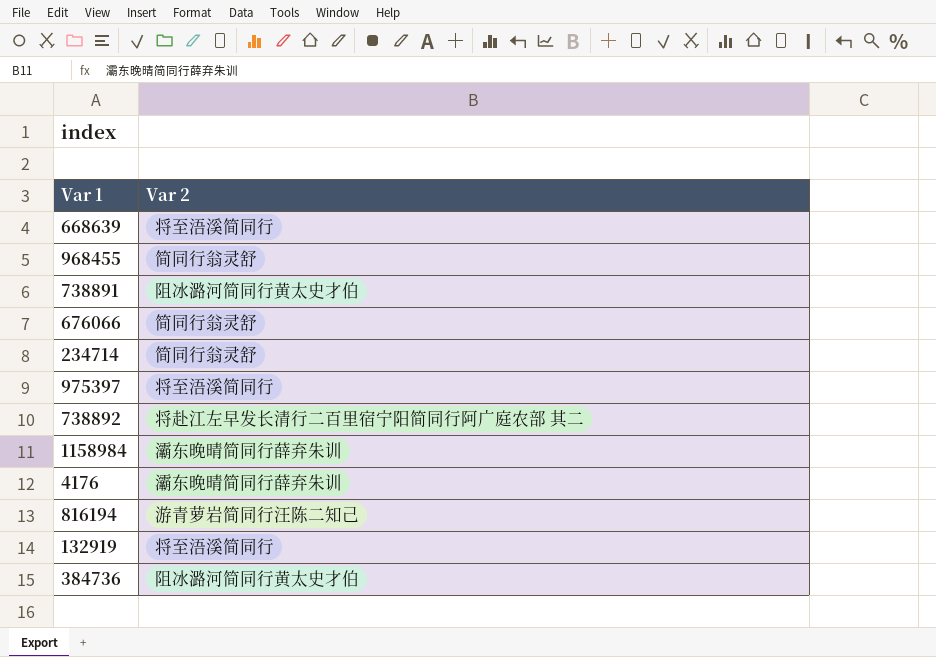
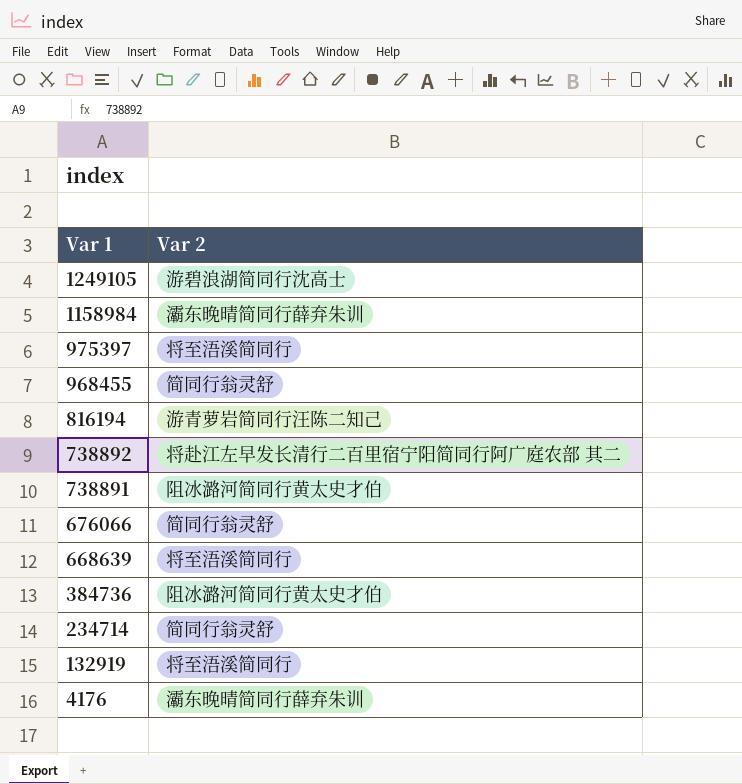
row order: none -> Var 1 descending
row 1249105: none -> 游碧浪湖简同行沈高士

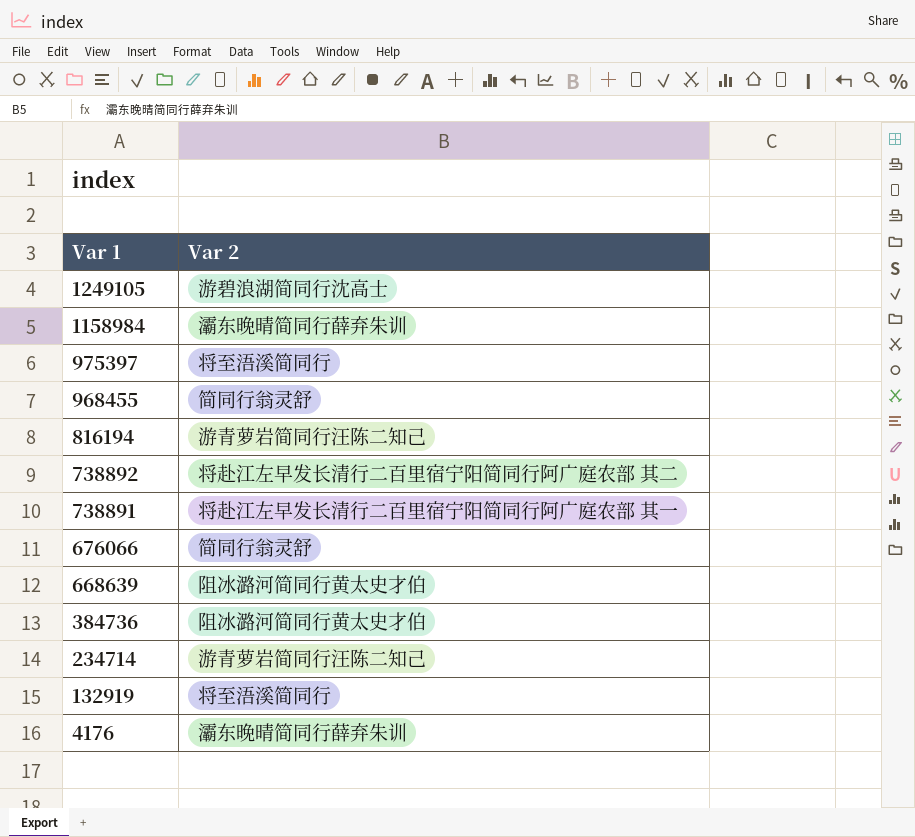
738891 | Var 2: 阻冰潞河简同行黄太史才伯 -> 将赴江左早发长清行二百里宿宁阳简同行阿广庭农部 其一
668639 | Var 2: 将至浯溪简同行 -> 阻冰潞河简同行黄太史才伯
234714 | Var 2: 简同行翁灵舒 -> 游青萝岩简同行汪陈二知己

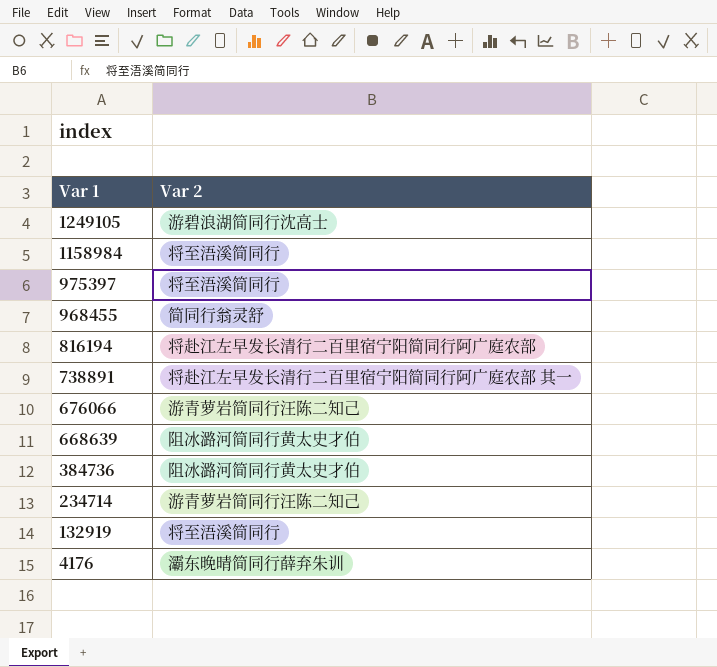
row 738892: 将赴江左早发长清行二百里宿宁阳简同行阿广庭农部 其二 -> none
1158984 | Var 2: 灞东晚晴简同行薛弃朱训 -> 将至浯溪简同行
816194 | Var 2: 游青萝岩简同行汪陈二知己 -> 将赴江左早发长清行二百里宿宁阳简同行阿广庭农部
676066 | Var 2: 简同行翁灵舒 -> 游青萝岩简同行汪陈二知己

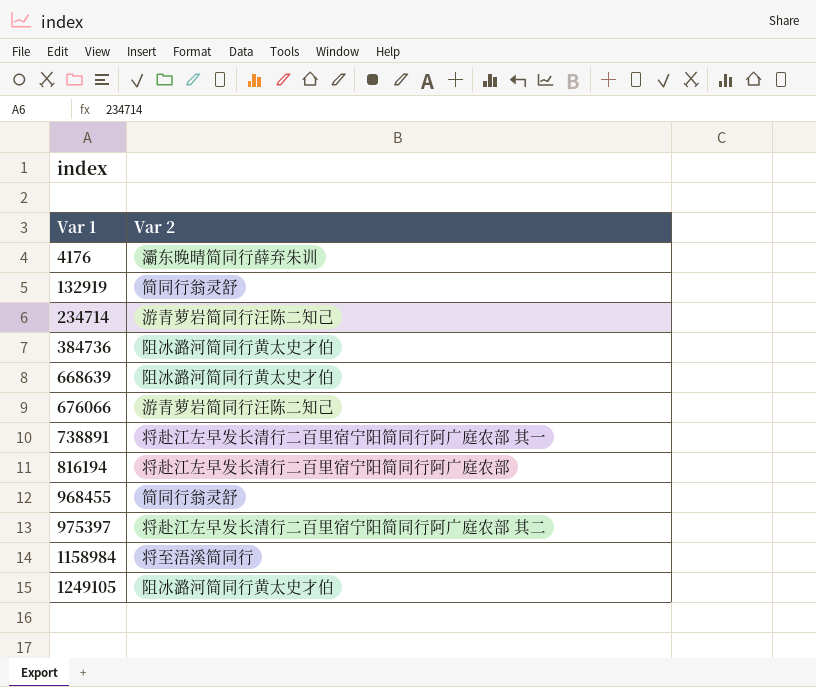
row order: Var 1 descending -> Var 1 ascending
132919 | Var 2: 将至浯溪简同行 -> 简同行翁灵舒
975397 | Var 2: 将至浯溪简同行 -> 将赴江左早发长清行二百里宿宁阳简同行阿广庭农部 其二
1249105 | Var 2: 游碧浪湖简同行沈高士 -> 阻冰潞河简同行黄太史才伯

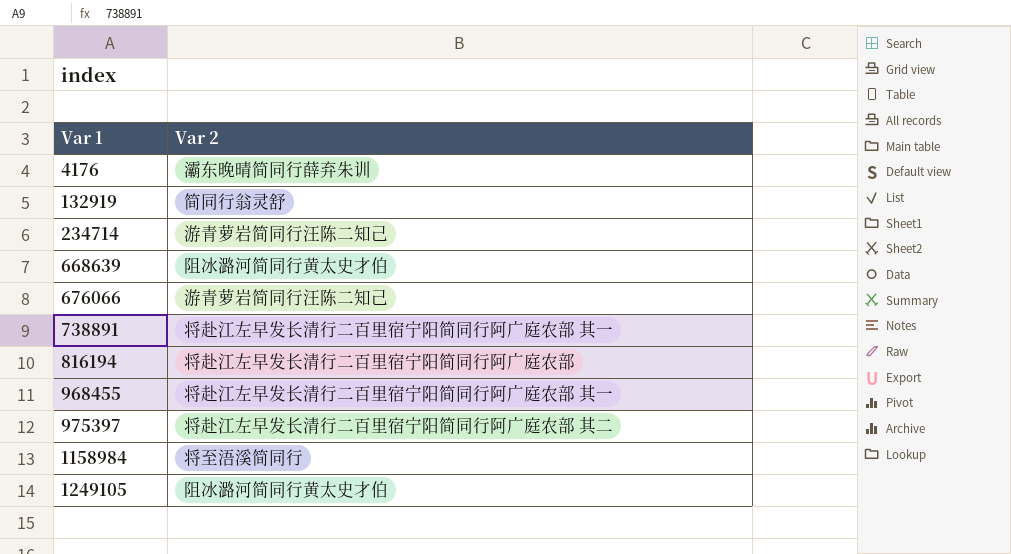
row 384736: 阻冰潞河简同行黄太史才伯 -> none
968455 | Var 2: 简同行翁灵舒 -> 将赴江左早发长清行二百里宿宁阳简同行阿广庭农部 其一

